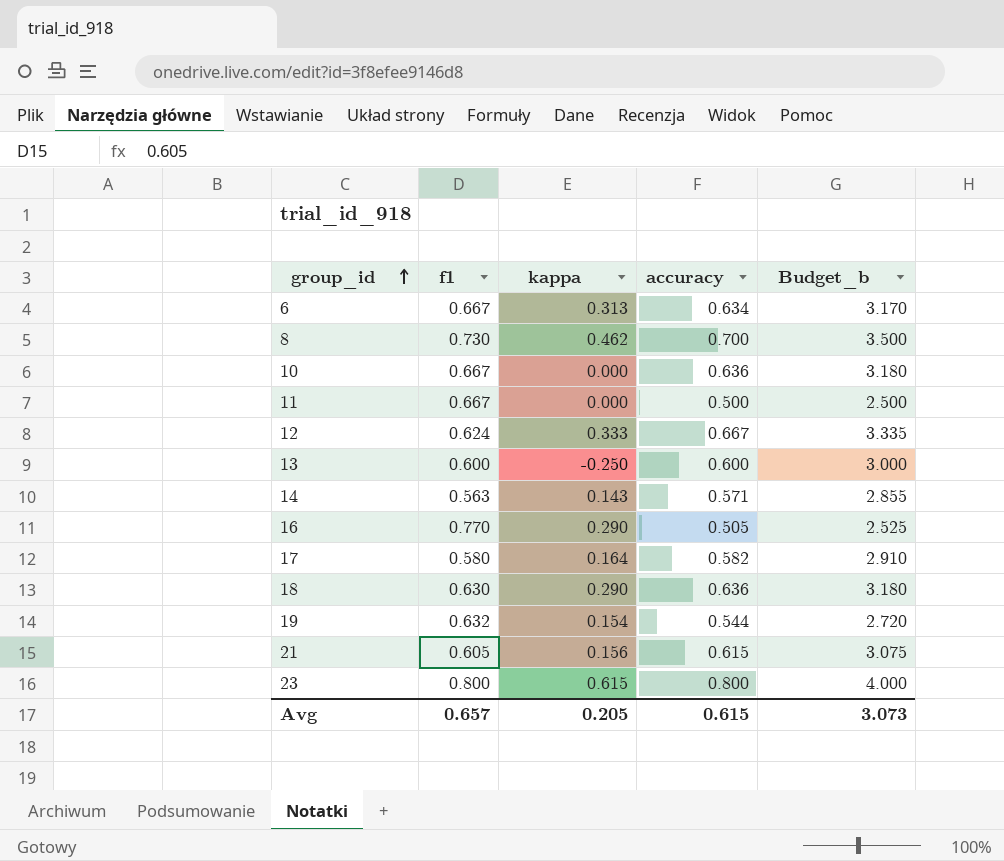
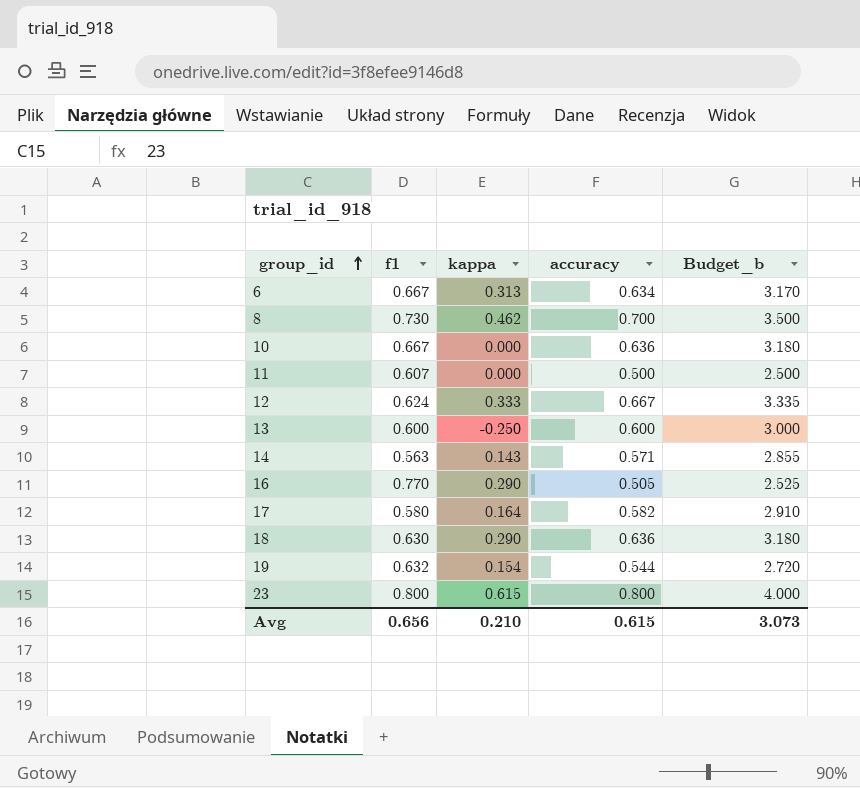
row 21: 0.605 | 0.156 | 0.615 | 3.075 -> none
11 | f1: 0.667 -> 0.607
Avg | f1: 0.657 -> 0.656
Avg | kappa: 0.205 -> 0.210

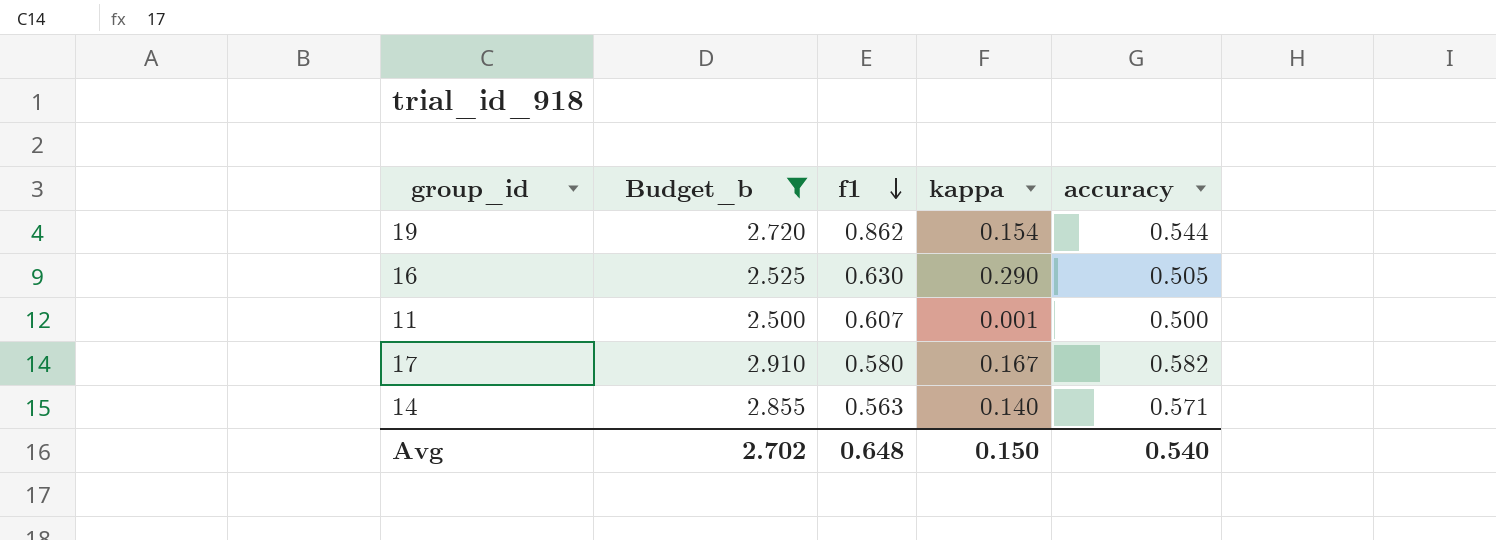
filter: none -> Budget_b <= 2.910
row order: group_id ascending -> f1 descending
column Budget_b | position: 5 -> 2
19 | f1: 0.632 -> 0.862
16 | f1: 0.770 -> 0.630
11 | kappa: 0.000 -> 0.001
17 | kappa: 0.164 -> 0.167
14 | kappa: 0.143 -> 0.140
Avg | Budget_b: 3.073 -> 2.702
Avg | f1: 0.656 -> 0.648
Avg | kappa: 0.210 -> 0.150
Avg | accuracy: 0.615 -> 0.540

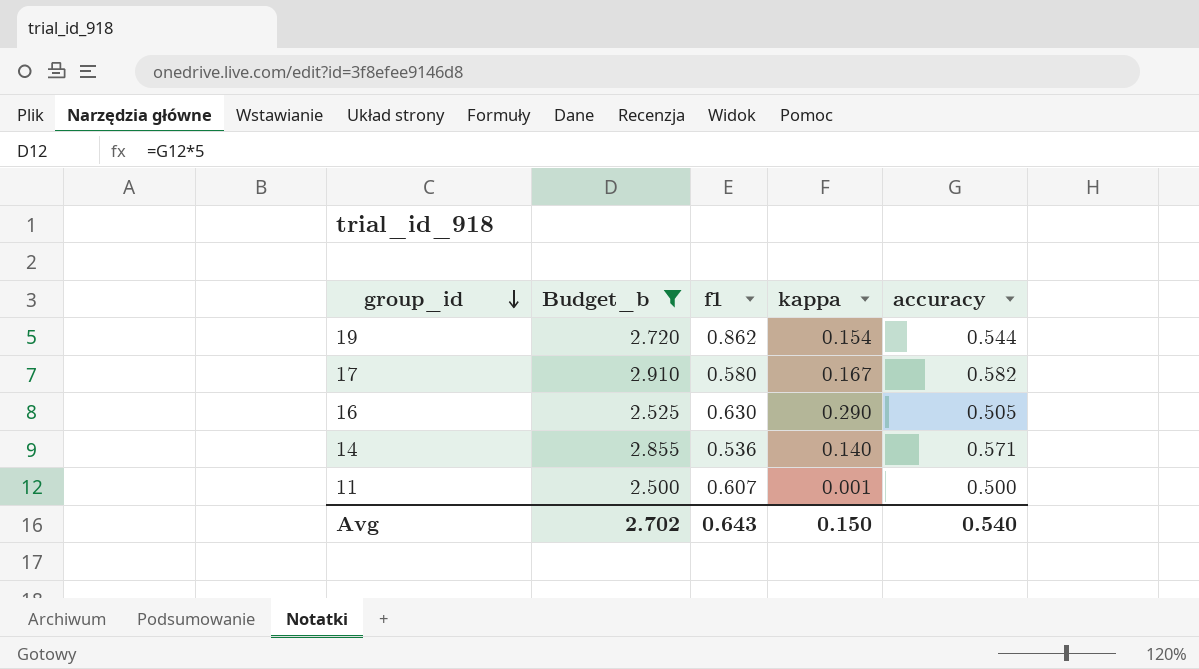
row order: f1 descending -> group_id descending
14 | f1: 0.563 -> 0.536
Avg | f1: 0.648 -> 0.643

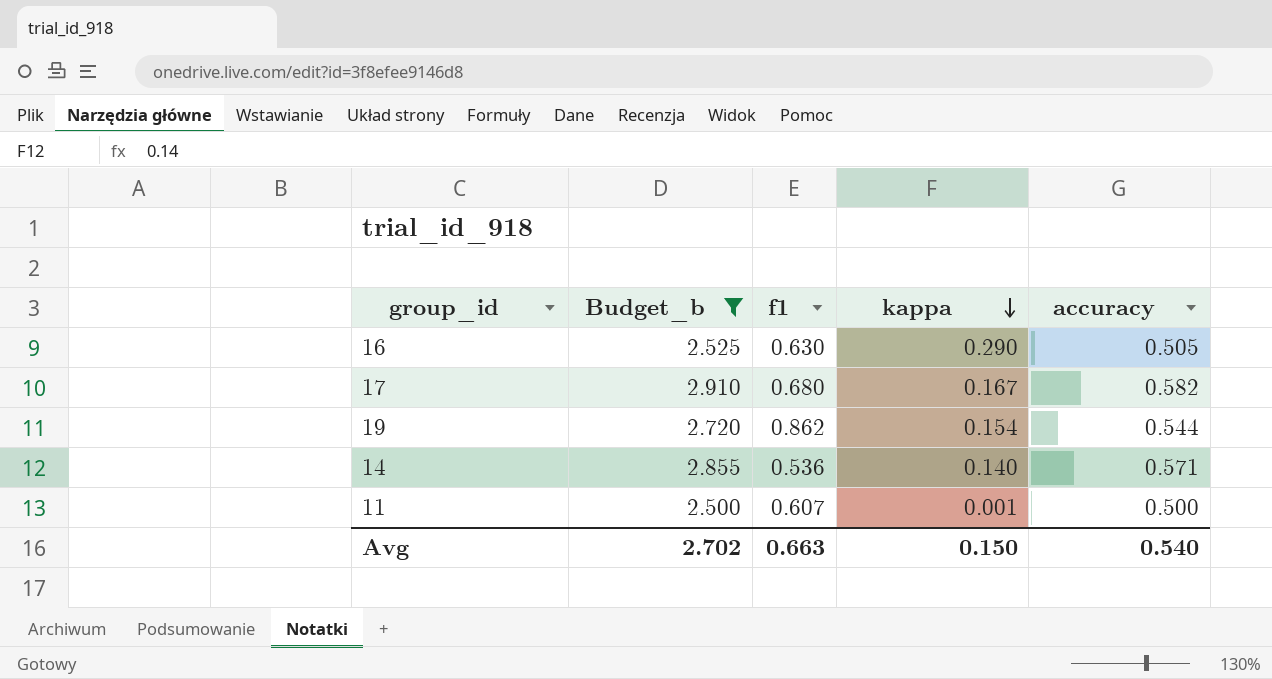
row order: group_id descending -> kappa descending
17 | f1: 0.580 -> 0.680
Avg | f1: 0.643 -> 0.663

